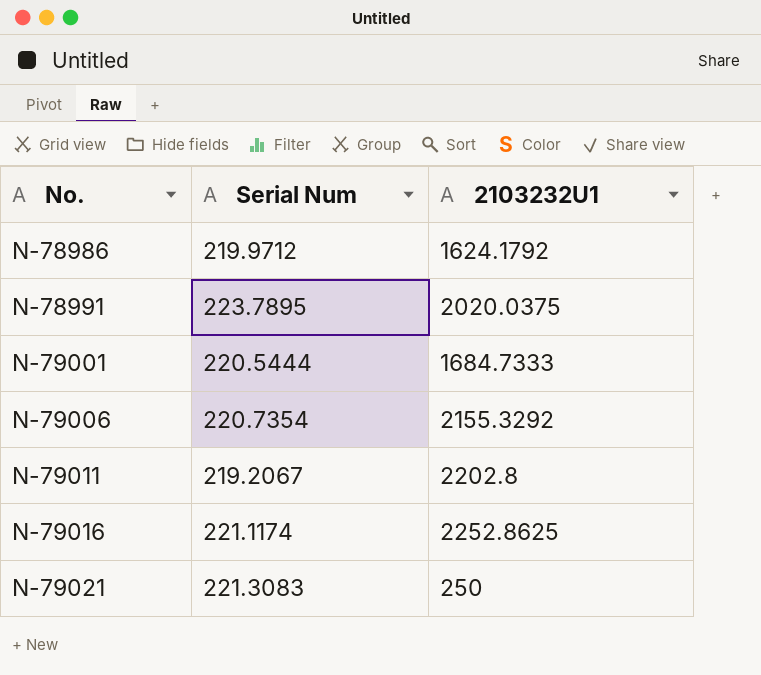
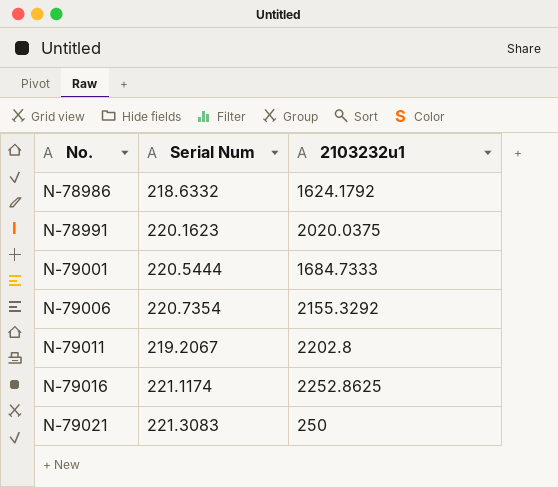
column name: 2103232U1 -> 2103232u1
N-78986 | Serial Num: 219.9712 -> 218.6332
N-78991 | Serial Num: 223.7895 -> 220.1623

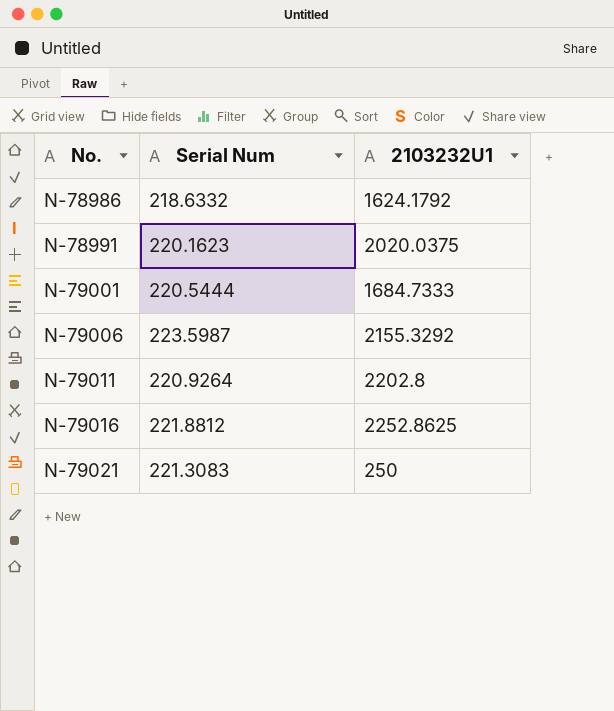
column name: 2103232u1 -> 2103232U1
N-79006 | Serial Num: 220.7354 -> 223.5987
N-79011 | Serial Num: 219.2067 -> 220.9264
N-79016 | Serial Num: 221.1174 -> 221.8812

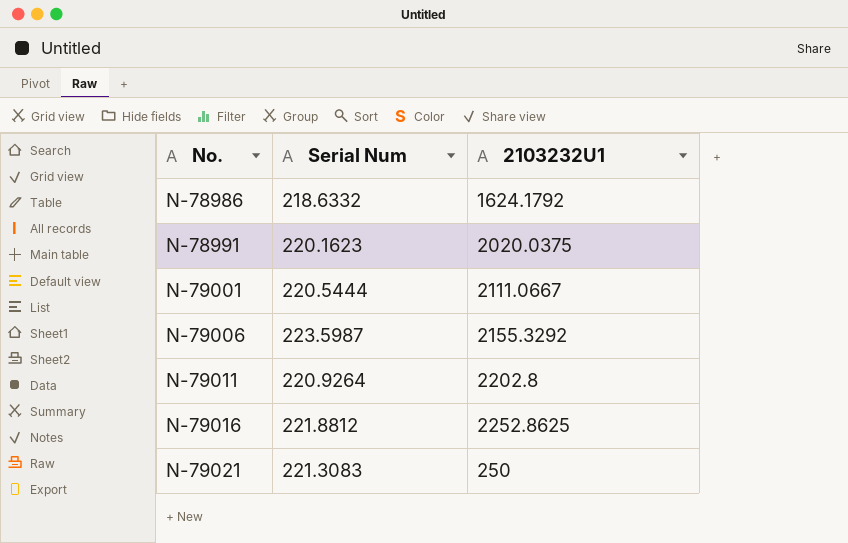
N-79001 | 2103232U1: 1684.7333 -> 2111.0667

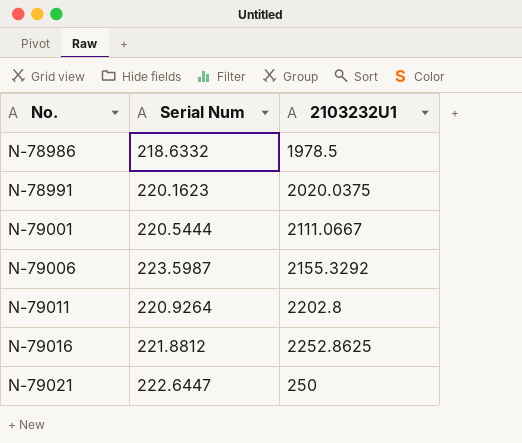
N-78986 | 2103232U1: 1624.1792 -> 1978.5
N-79021 | Serial Num: 221.3083 -> 222.6447

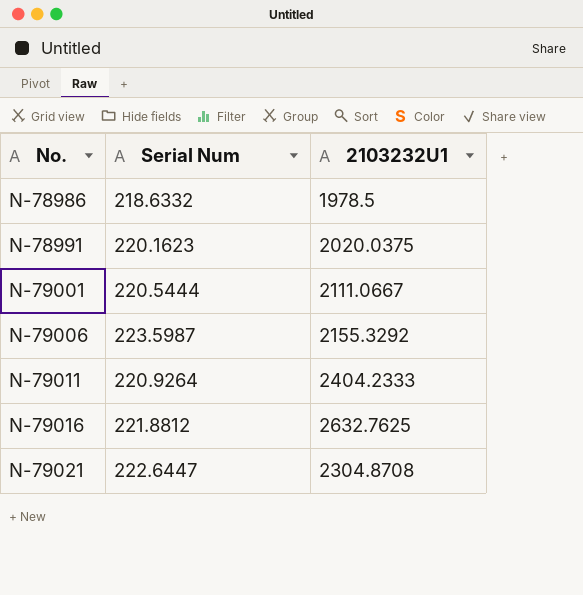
N-79011 | 2103232U1: 2202.8 -> 2404.2333
N-79016 | 2103232U1: 2252.8625 -> 2632.7625
N-79021 | 2103232U1: 250 -> 2304.8708

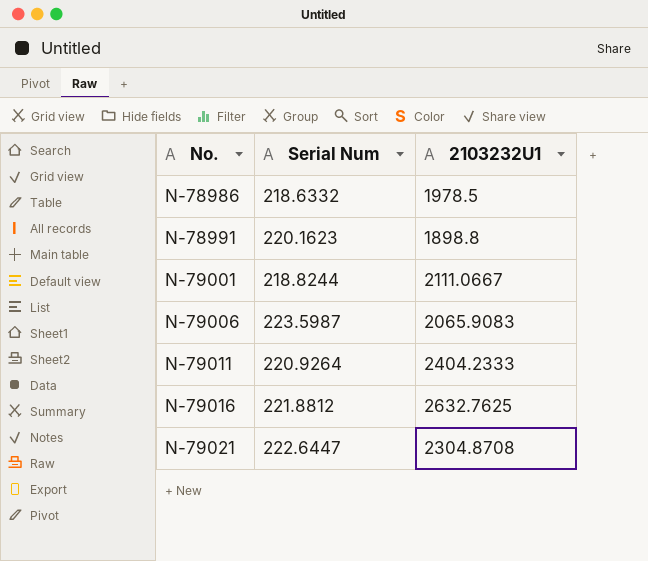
N-78991 | 2103232U1: 2020.0375 -> 1898.8
N-79001 | Serial Num: 220.5444 -> 218.8244
N-79006 | 2103232U1: 2155.3292 -> 2065.9083

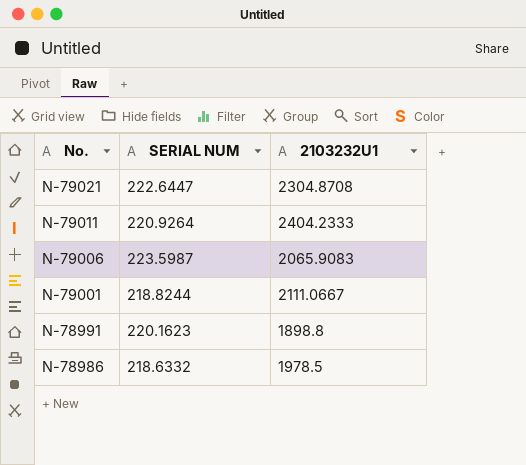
row order: No. ascending -> No. descending
column name: Serial Num -> SERIAL NUM
row N-79016: 221.8812 | 2632.7625 -> none

